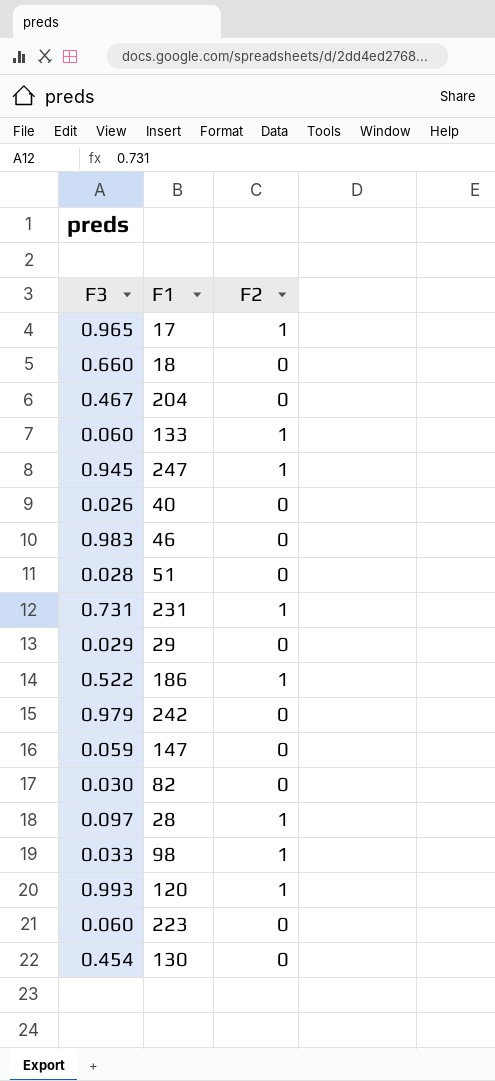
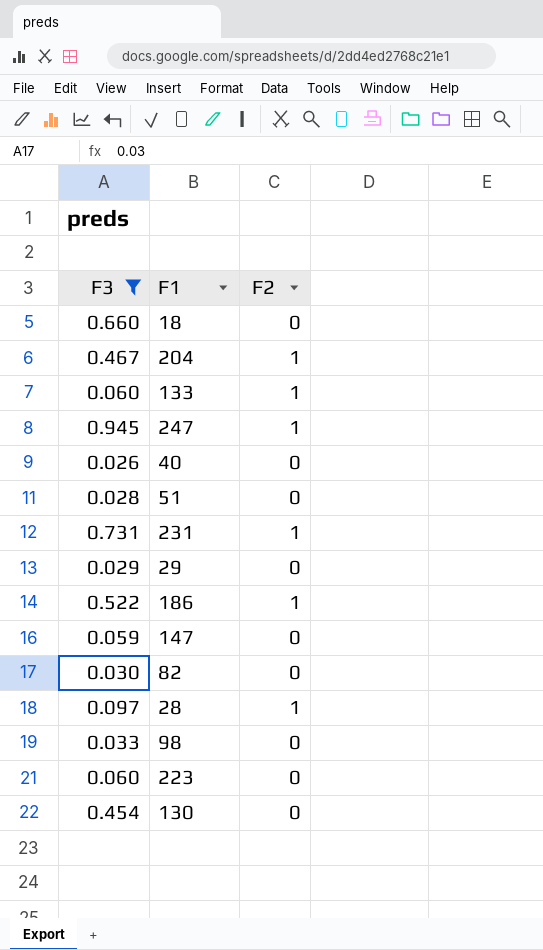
filter: none -> F3 <= 0.945
204 | F2: 0 -> 1
98 | F2: 1 -> 0

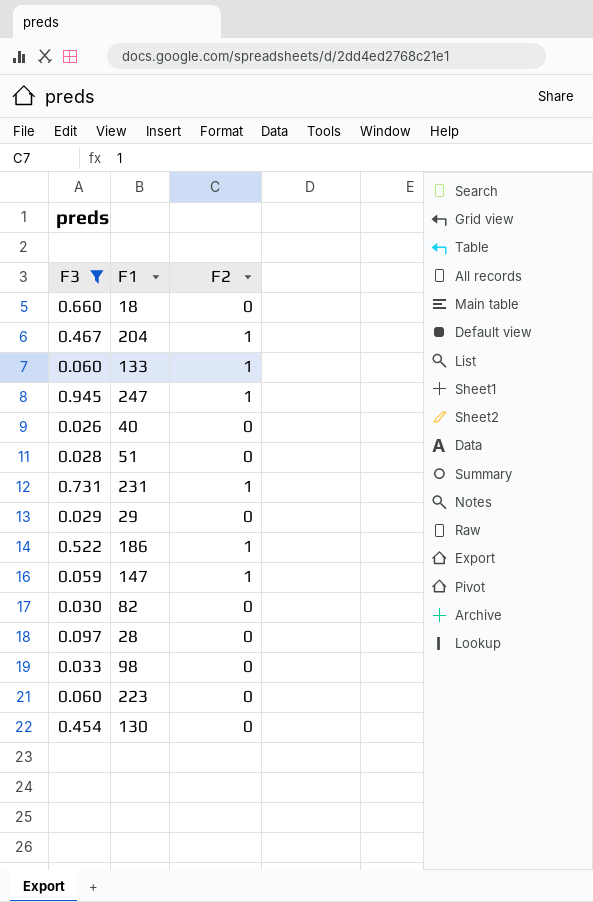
147 | F2: 0 -> 1
28 | F2: 1 -> 0

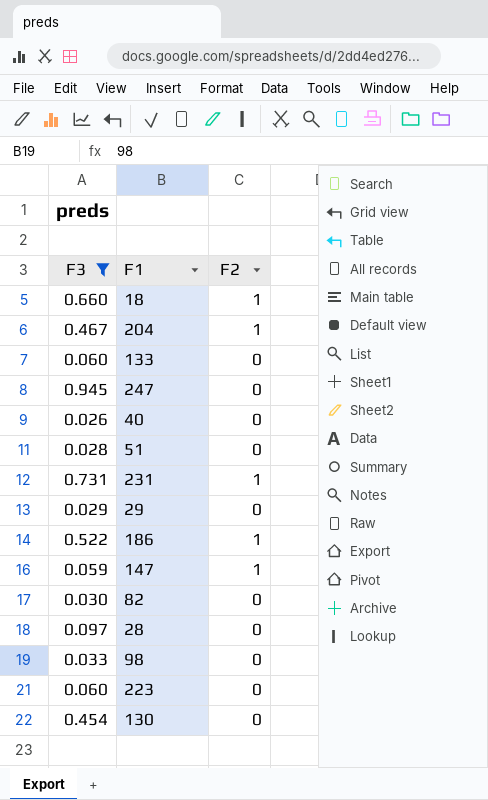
18 | F2: 0 -> 1
133 | F2: 1 -> 0
247 | F2: 1 -> 0

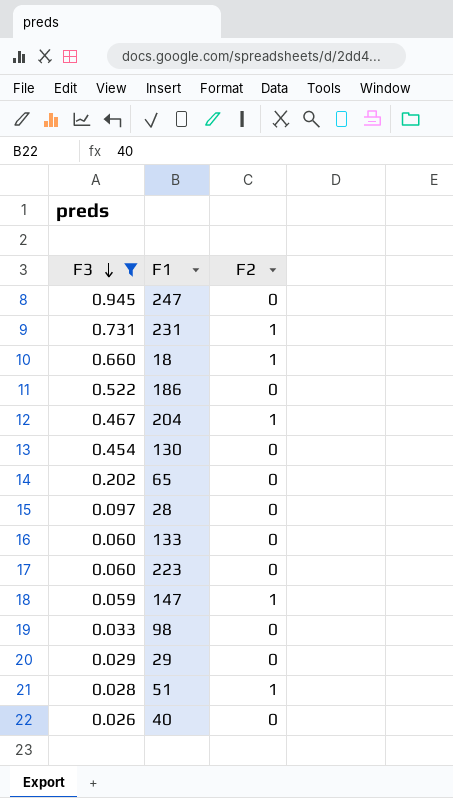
row order: none -> F3 descending
row 82: 0.030 | 0 -> none
186 | F2: 1 -> 0
row 65: none -> 0.202 | 0
51 | F2: 0 -> 1

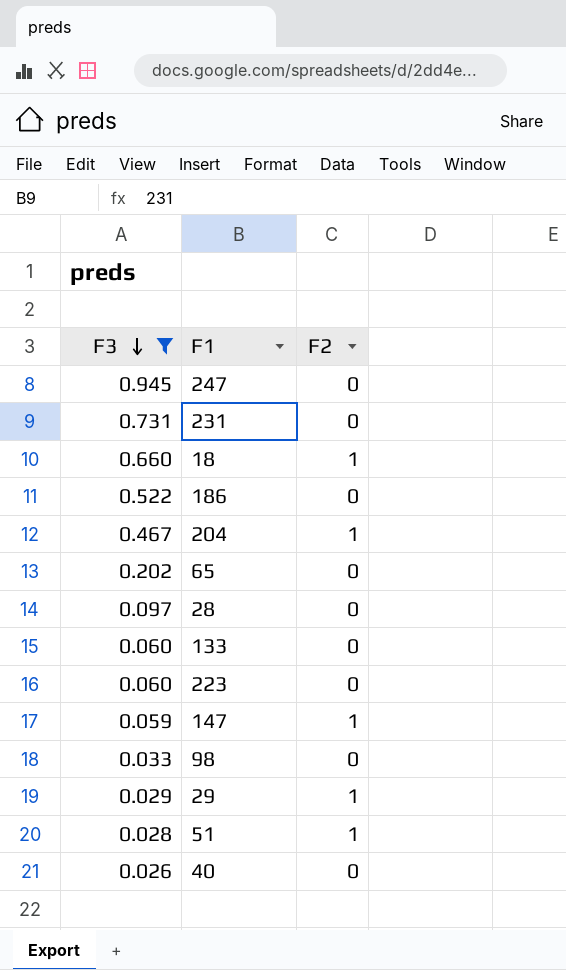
row 130: 0.454 | 0 -> none
231 | F2: 1 -> 0
29 | F2: 0 -> 1

